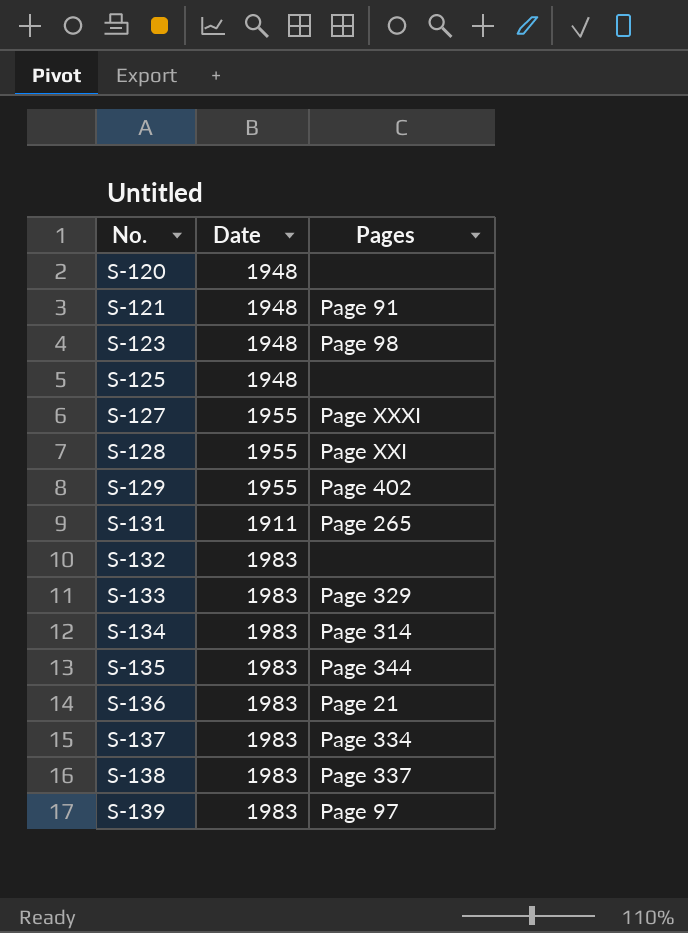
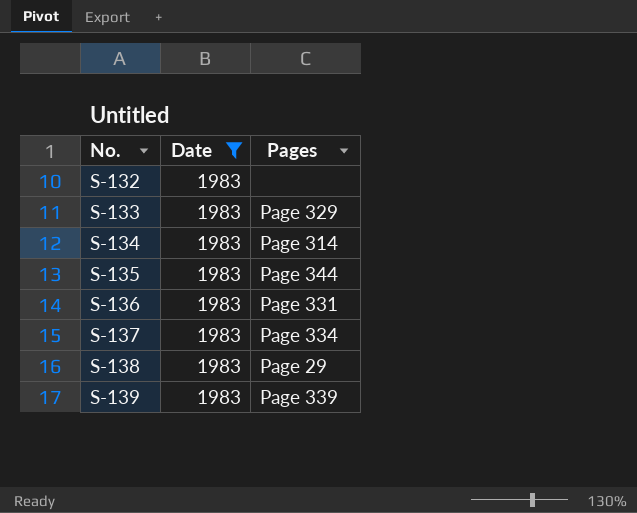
filter: none -> Date = 1983
S-136 | Pages: Page 21 -> Page 331
S-138 | Pages: Page 337 -> Page 29
S-139 | Pages: Page 97 -> Page 339

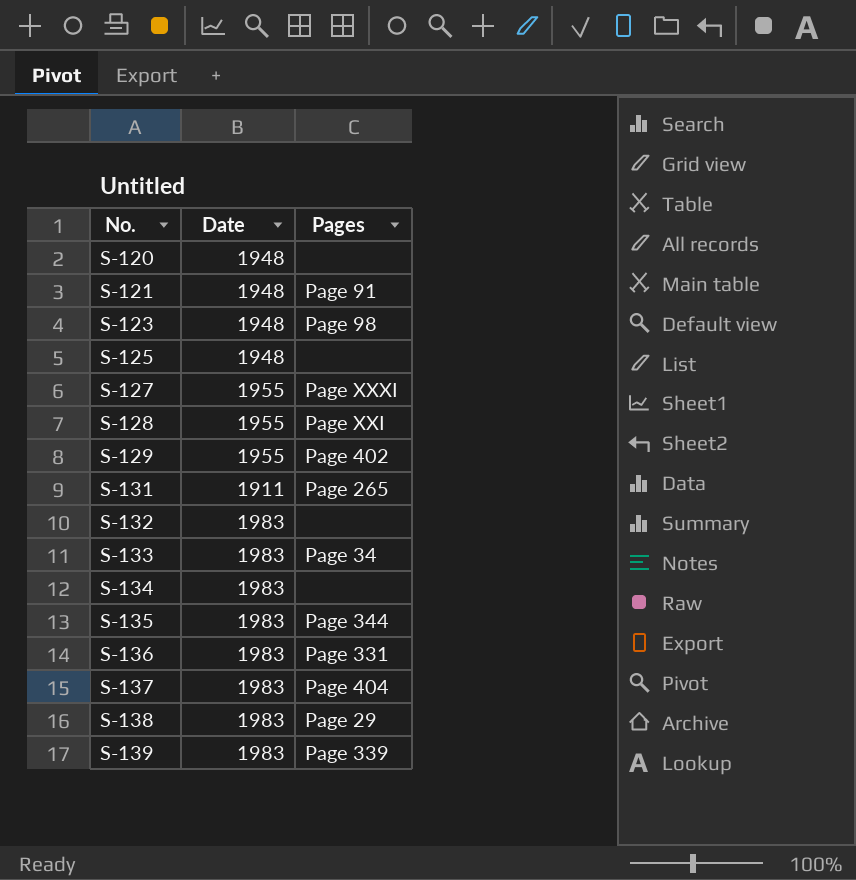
filter: Date = 1983 -> none
S-133 | Pages: Page 329 -> Page 34
S-134 | Pages: Page 314 -> none
S-137 | Pages: Page 334 -> Page 404

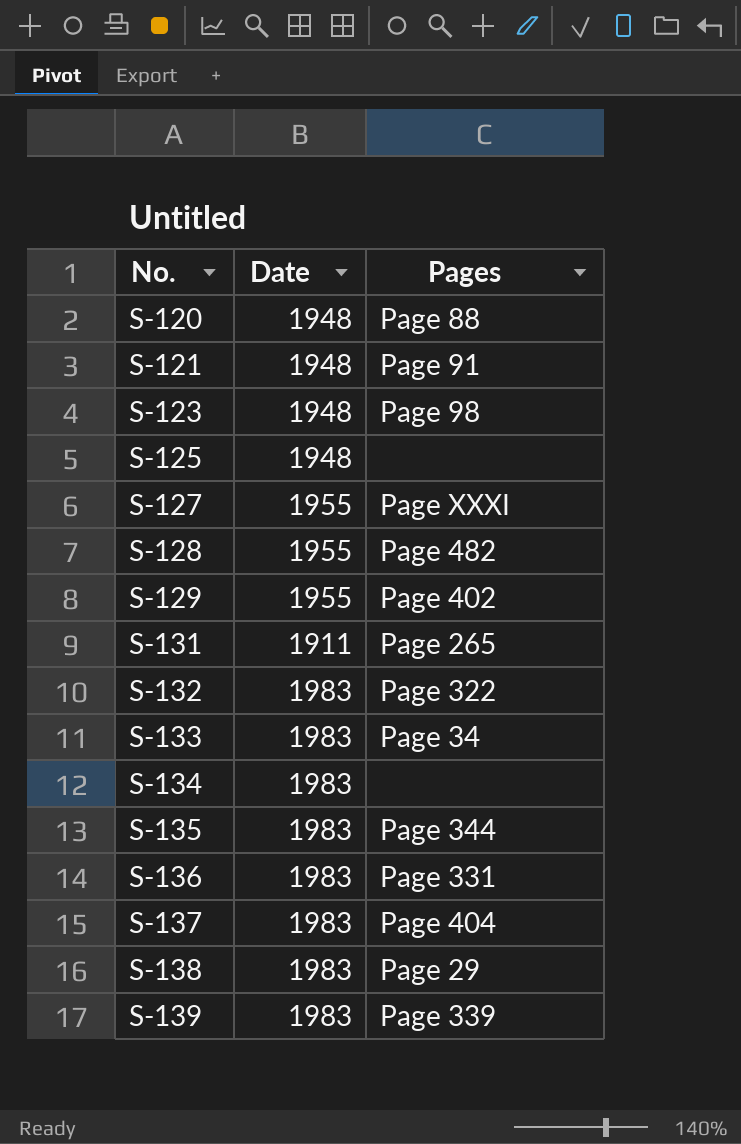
S-120 | Pages: none -> Page 88
S-128 | Pages: Page XXI -> Page 482
S-132 | Pages: none -> Page 322

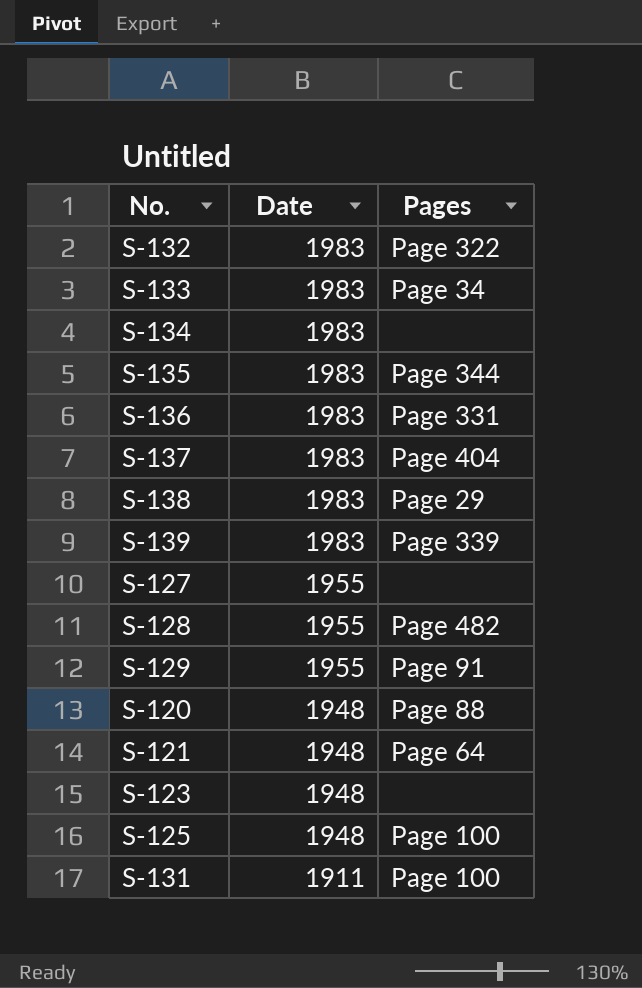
row order: No. ascending -> Date descending
S-127 | Pages: Page XXXI -> none
S-129 | Pages: Page 402 -> Page 91
S-121 | Pages: Page 91 -> Page 64
S-123 | Pages: Page 98 -> none
S-125 | Pages: none -> Page 100
S-131 | Pages: Page 265 -> Page 100

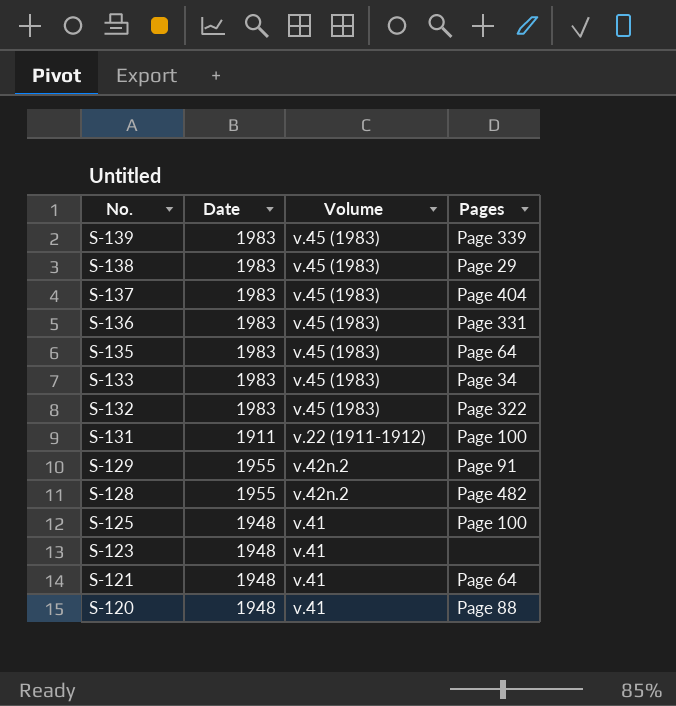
row order: Date descending -> No. descending
column Volume | position: none -> 3
row S-134: 1983 | none -> none
row S-127: 1955 | none -> none
S-135 | Pages: Page 344 -> Page 64

